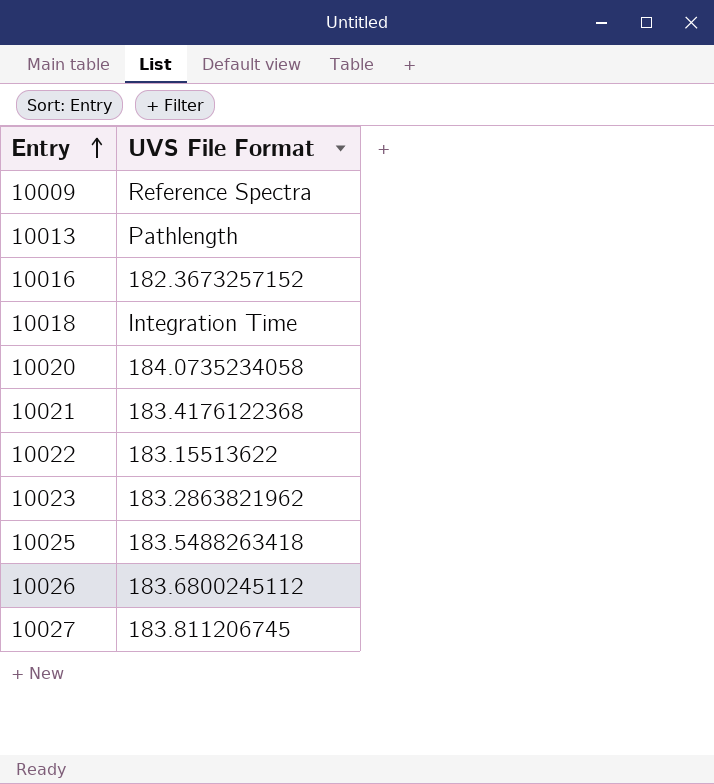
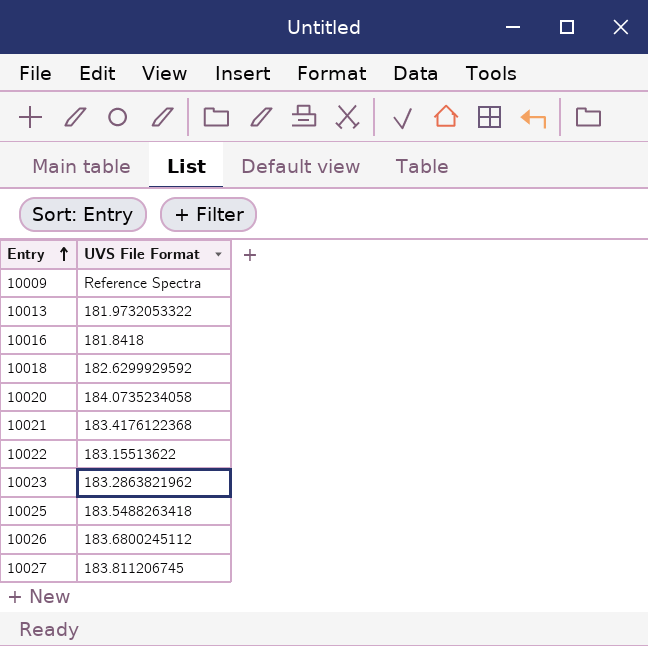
10013 | UVS File Format: Pathlength -> 181.9732053322
10016 | UVS File Format: 182.3673257152 -> 181.8418
10018 | UVS File Format: Integration Time -> 182.6299929592

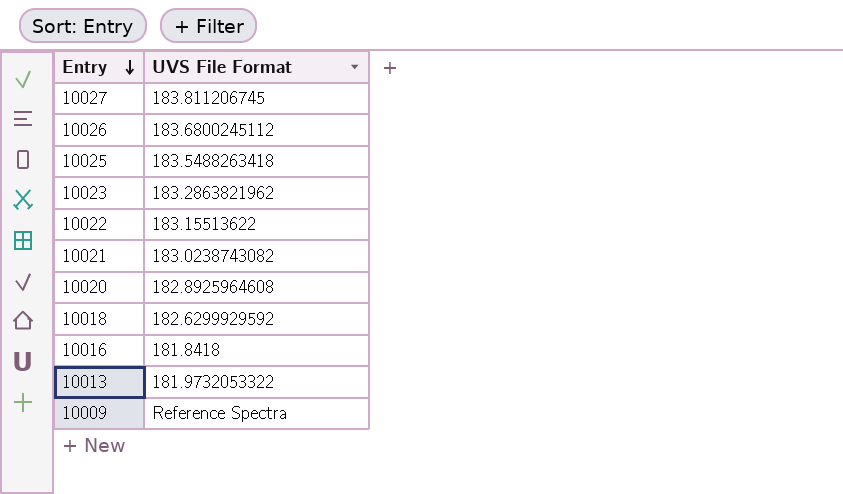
row order: Entry ascending -> Entry descending
10021 | UVS File Format: 183.4176122368 -> 183.0238743082
10020 | UVS File Format: 184.0735234058 -> 182.8925964608

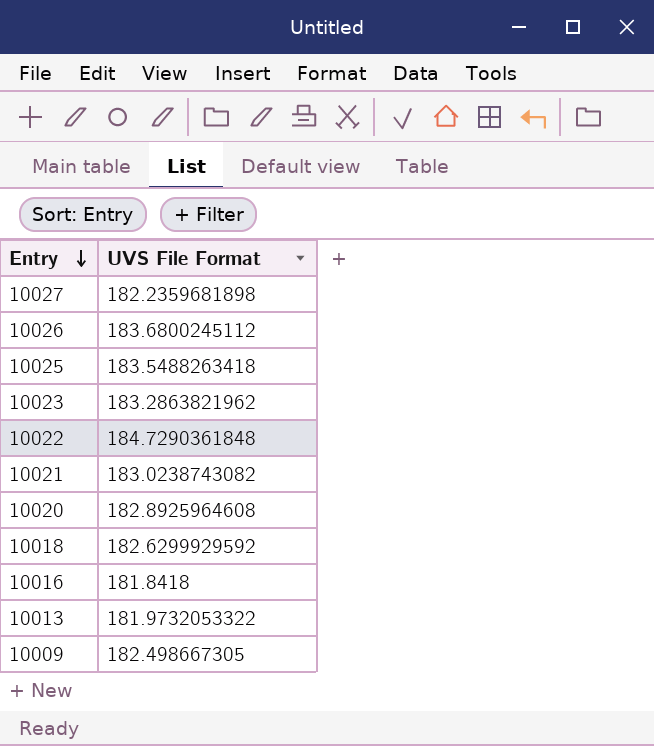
10027 | UVS File Format: 183.811206745 -> 182.2359681898
10022 | UVS File Format: 183.15513622 -> 184.7290361848
10009 | UVS File Format: Reference Spectra -> 182.498667305

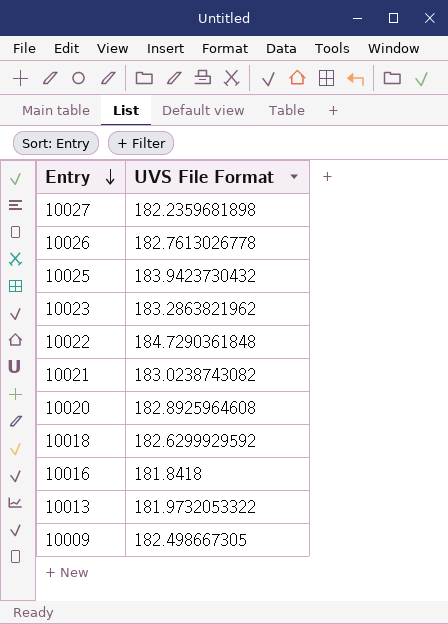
10026 | UVS File Format: 183.6800245112 -> 182.7613026778
10025 | UVS File Format: 183.5488263418 -> 183.9423730432

